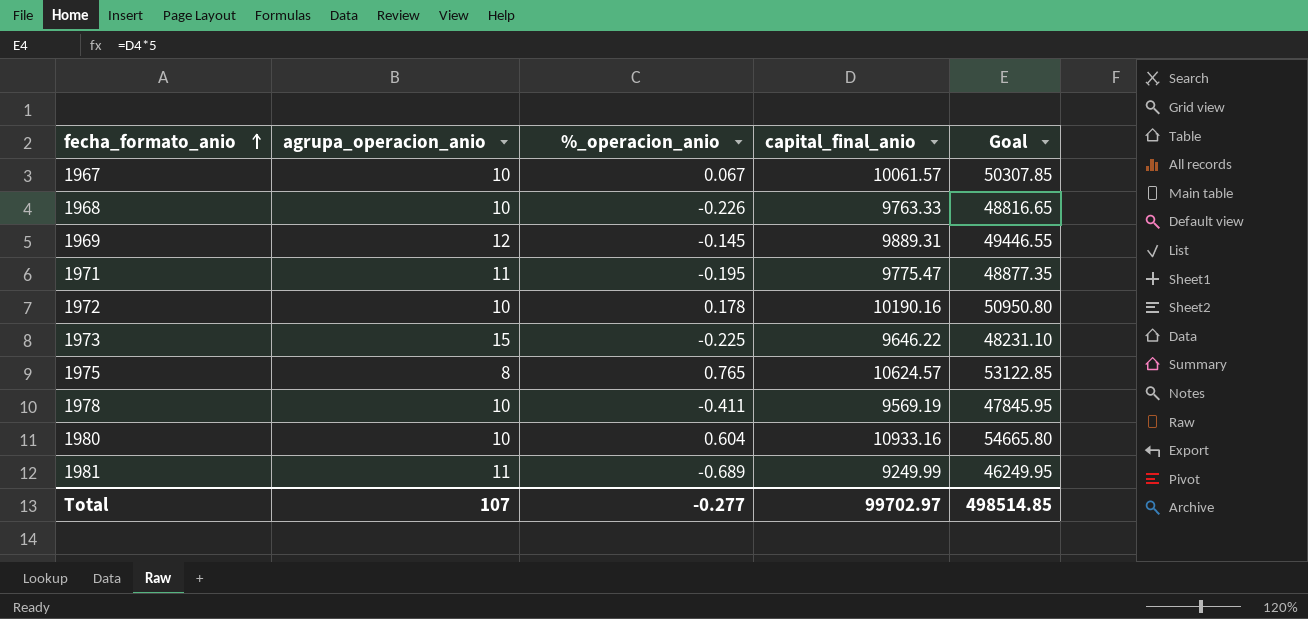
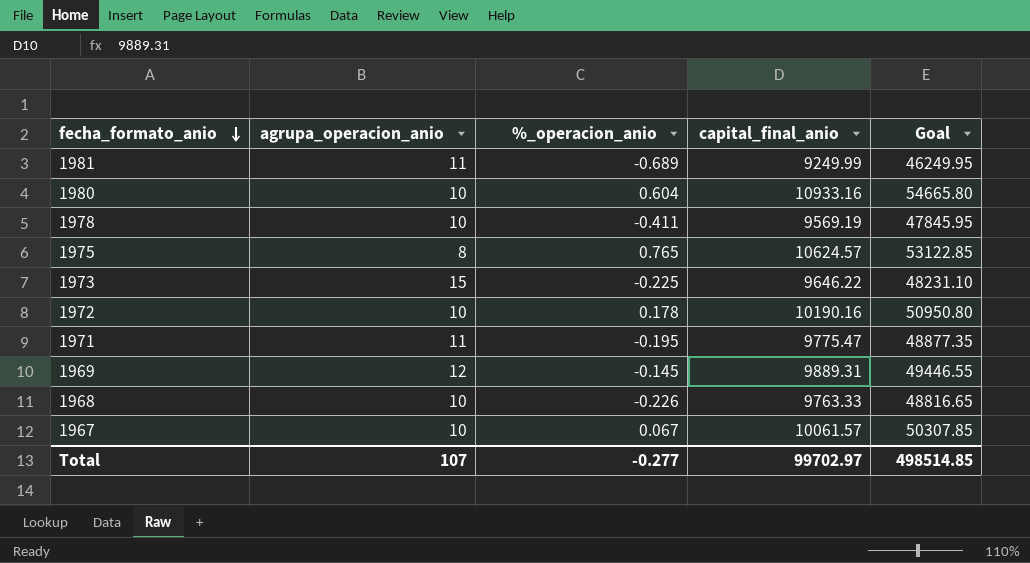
row order: fecha_formato_anio ascending -> fecha_formato_anio descending

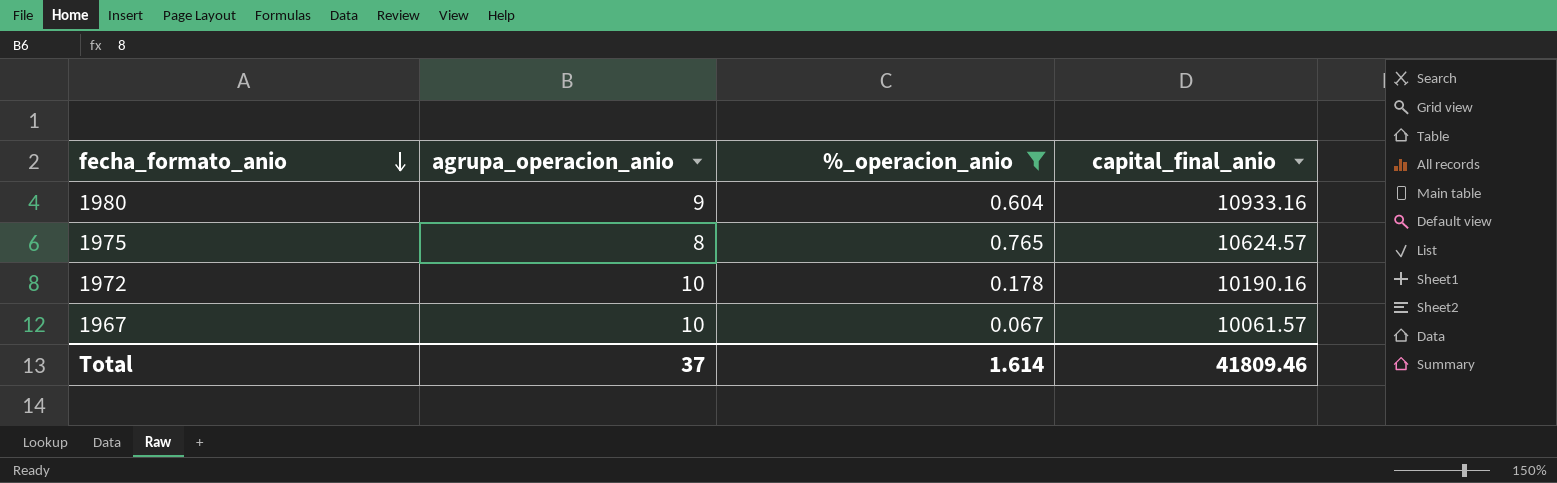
filter: none -> %_operacion_anio >= 0.067
column Goal | formula: [capital_final_anio] * 5 -> none
1980 | agrupa_operacion_anio: 10 -> 9
Total | agrupa_operacion_anio: 107 -> 37
Total | %_operacion_anio: -0.277 -> 1.614
Total | capital_final_anio: 99702.97 -> 41809.46

